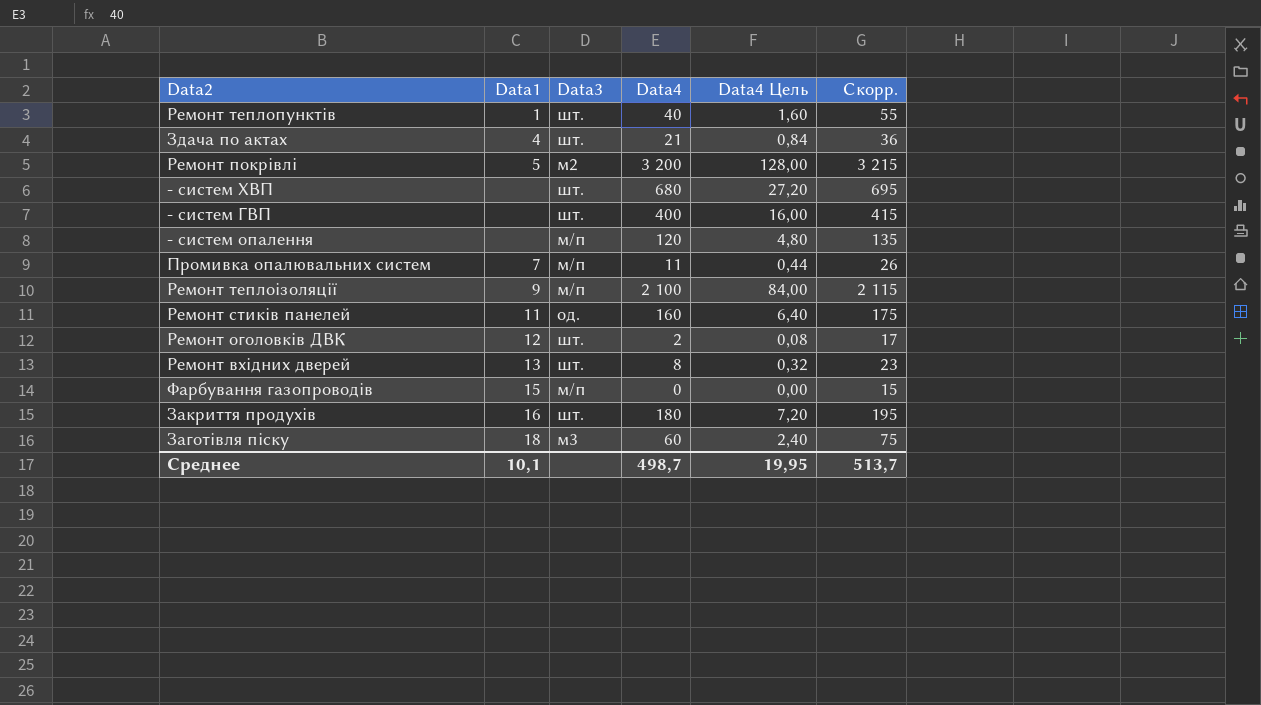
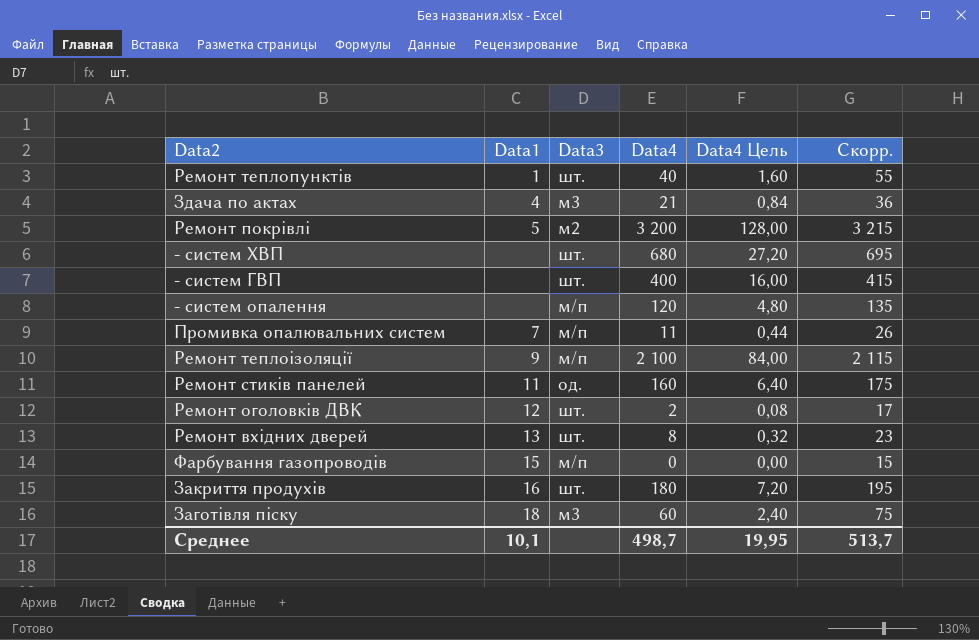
Здача по актах | Data3: шт. -> м3

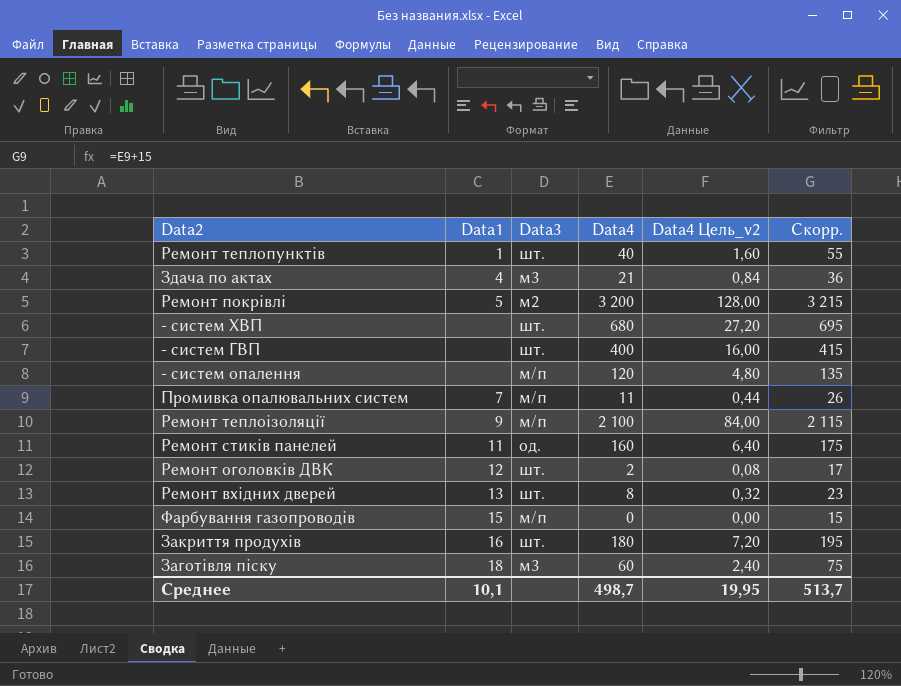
column name: Data4 Цель -> Data4 Цель_v2

